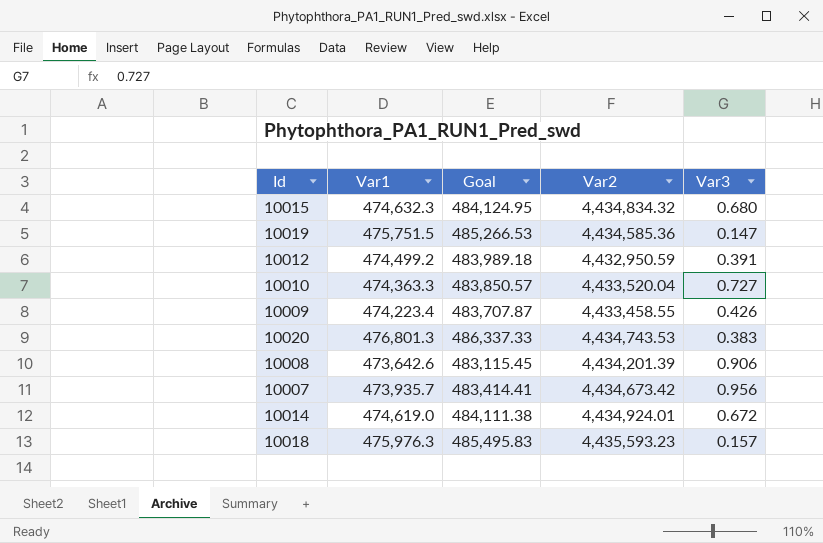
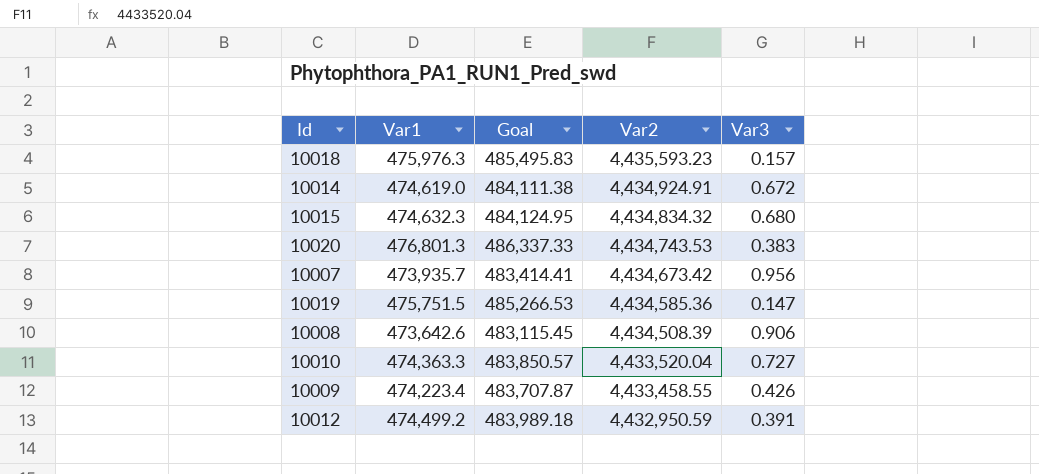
row order: none -> Var2 descending
10014 | Var2: 4,434,924.01 -> 4,434,924.91
10008 | Var2: 4,434,201.39 -> 4,434,508.39

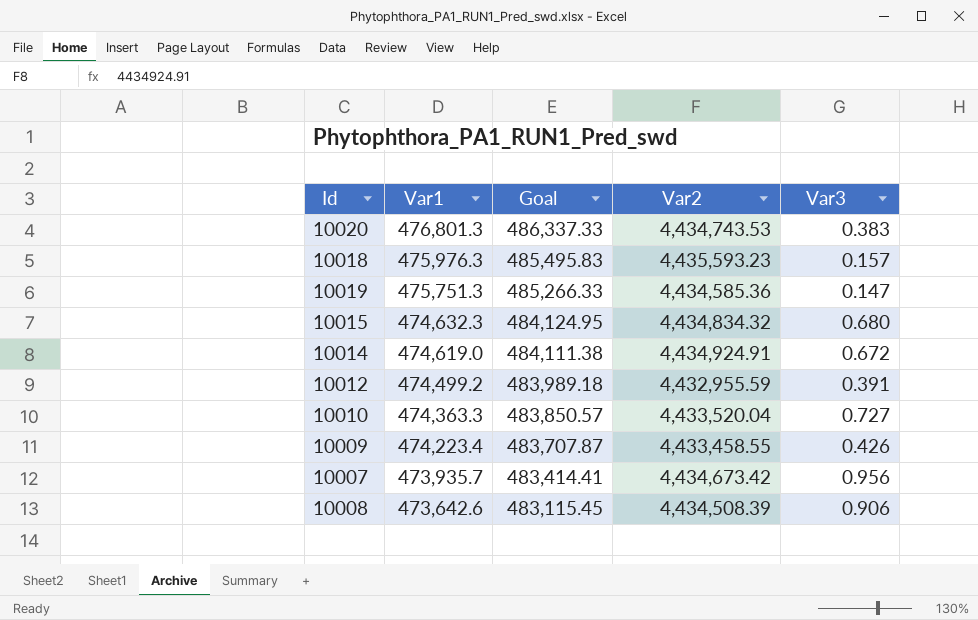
row order: Var2 descending -> Var1 descending
10019 | Var1: 475,751.5 -> 475,751.3
10019 | Goal: 485,266.53 -> 485,266.33
10012 | Var2: 4,432,950.59 -> 4,432,955.59

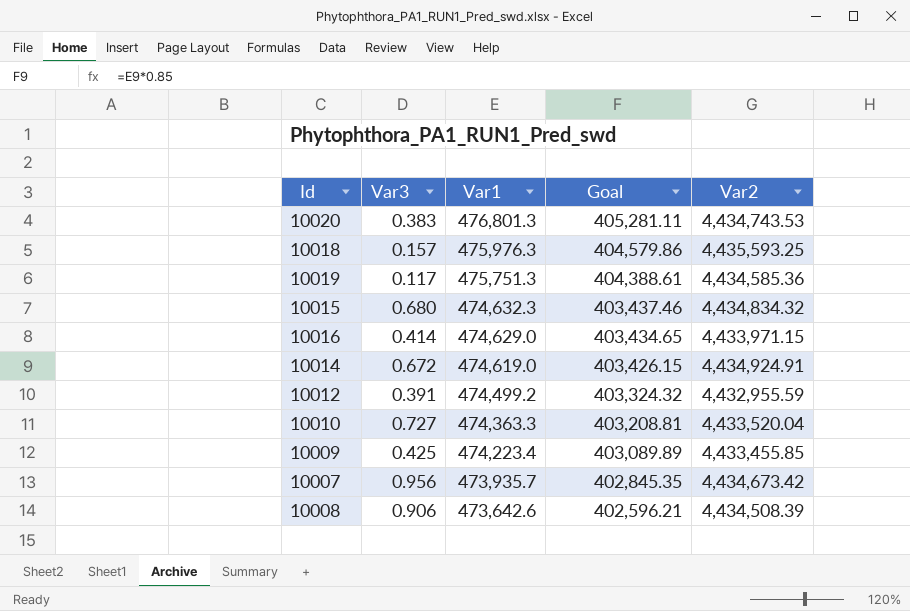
column Var3 | position: 5 -> 2
column Goal | formula: [Var1] * 1.02 -> [Var1] * 0.85
10018 | Var2: 4,435,593.23 -> 4,435,593.25
10019 | Var3: 0.147 -> 0.117
row 10016: none -> 0.414 | 474,629.0 | 403,434.65 | 4,433,971.15
10009 | Var3: 0.426 -> 0.425
10009 | Var2: 4,433,458.55 -> 4,433,455.85

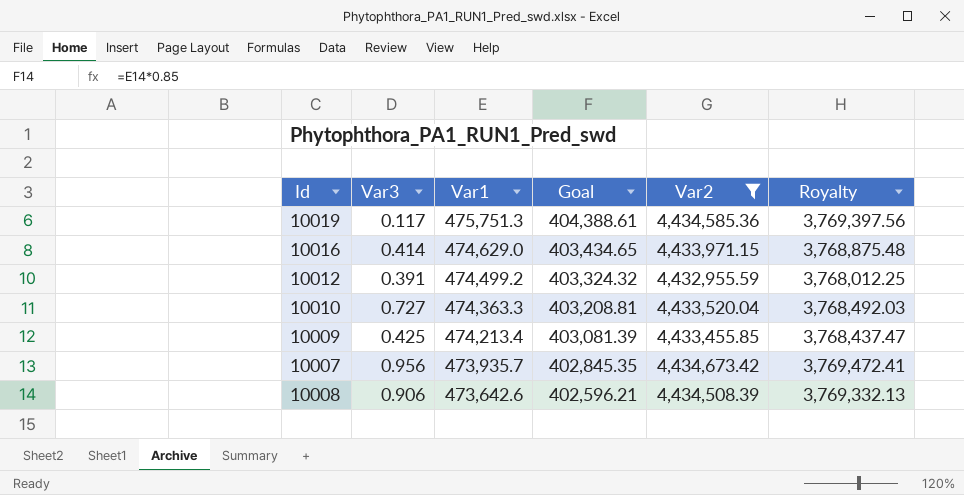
filter: none -> Var2 <= 4,434,673.42
column Royalty | formula: none -> [Var2] * 0.85
10009 | Var1: 474,223.4 -> 474,213.4
10009 | Goal: 403,089.89 -> 403,081.39

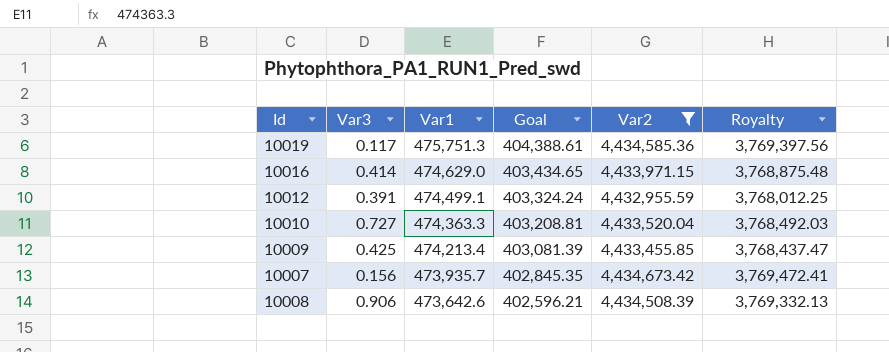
10012 | Var1: 474,499.2 -> 474,499.1
10012 | Goal: 403,324.32 -> 403,324.24
10007 | Var3: 0.956 -> 0.156

